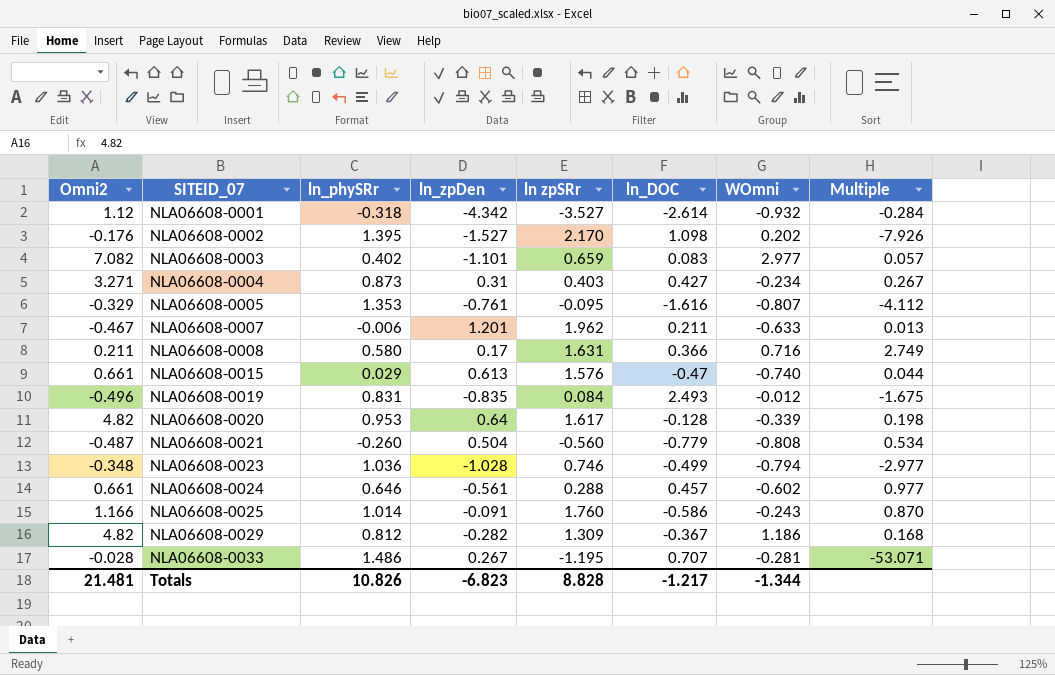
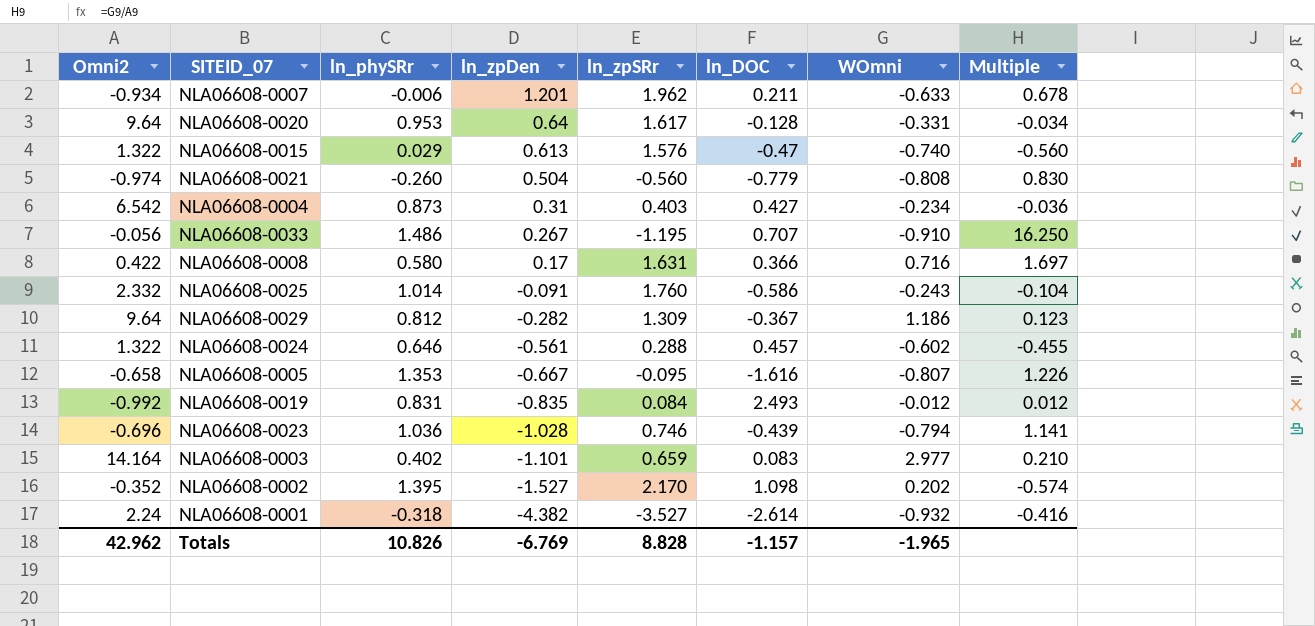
row order: SITEID_07 ascending -> ln_zpDen descending
column name: ln zpSRr -> ln_zpSRr
column Multiple | formula: [ln_phySRr] / [Omni2] -> [WOmni] / [Omni2]
NLA06608-0007 | Omni2: -0.467 -> -0.934
NLA06608-0020 | Omni2: 4.82 -> 9.64
NLA06608-0020 | WOmni: -0.339 -> -0.331
NLA06608-0015 | Omni2: 0.661 -> 1.322
NLA06608-0021 | Omni2: -0.487 -> -0.974
NLA06608-0004 | Omni2: 3.271 -> 6.542
NLA06608-0033 | Omni2: -0.028 -> -0.056
NLA06608-0033 | WOmni: -0.281 -> -0.910
NLA06608-0008 | Omni2: 0.211 -> 0.422
NLA06608-0025 | Omni2: 1.166 -> 2.332
NLA06608-0029 | Omni2: 4.82 -> 9.64
NLA06608-0024 | Omni2: 0.661 -> 1.322
NLA06608-0005 | Omni2: -0.329 -> -0.658
NLA06608-0005 | ln_zpDen: -0.761 -> -0.667
NLA06608-0019 | Omni2: -0.496 -> -0.992
NLA06608-0023 | Omni2: -0.348 -> -0.696
NLA06608-0023 | ln_DOC: -0.499 -> -0.439
NLA06608-0003 | Omni2: 7.082 -> 14.164
NLA06608-0002 | Omni2: -0.176 -> -0.352
NLA06608-0001 | Omni2: 1.12 -> 2.24
NLA06608-0001 | ln_zpDen: -4.342 -> -4.382
Totals | Omni2: 21.481 -> 42.962
Totals | ln_zpDen: -6.823 -> -6.769
Totals | ln_DOC: -1.217 -> -1.157
Totals | WOmni: -1.344 -> -1.965

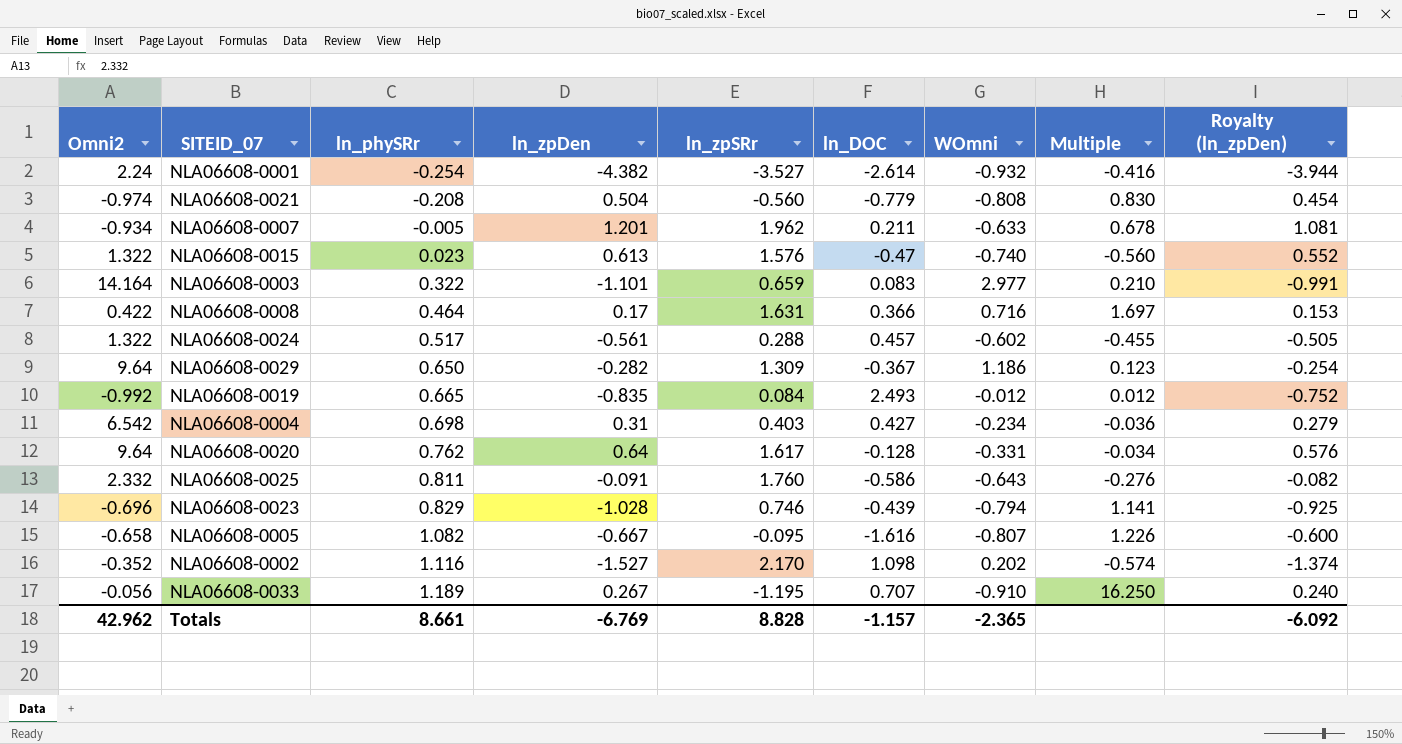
row order: ln_zpDen descending -> ln_phySRr ascending
column Royalty (ln_zpDen) | formula: none -> [ln_zpDen] * 0.9
NLA06608-0001 | ln_phySRr: -0.318 -> -0.254
NLA06608-0021 | ln_phySRr: -0.260 -> -0.208
NLA06608-0007 | ln_phySRr: -0.006 -> -0.005
NLA06608-0015 | ln_phySRr: 0.029 -> 0.023
NLA06608-0003 | ln_phySRr: 0.402 -> 0.322
NLA06608-0008 | ln_phySRr: 0.580 -> 0.464
NLA06608-0024 | ln_phySRr: 0.646 -> 0.517
NLA06608-0029 | ln_phySRr: 0.812 -> 0.650
NLA06608-0019 | ln_phySRr: 0.831 -> 0.665
NLA06608-0004 | ln_phySRr: 0.873 -> 0.698
NLA06608-0020 | ln_phySRr: 0.953 -> 0.762
NLA06608-0025 | ln_phySRr: 1.014 -> 0.811
NLA06608-0025 | WOmni: -0.243 -> -0.643
NLA06608-0025 | Multiple: -0.104 -> -0.276
NLA06608-0023 | ln_phySRr: 1.036 -> 0.829
NLA06608-0005 | ln_phySRr: 1.353 -> 1.082
NLA06608-0002 | ln_phySRr: 1.395 -> 1.116
NLA06608-0033 | ln_phySRr: 1.486 -> 1.189
Totals | ln_phySRr: 10.826 -> 8.661
Totals | WOmni: -1.965 -> -2.365

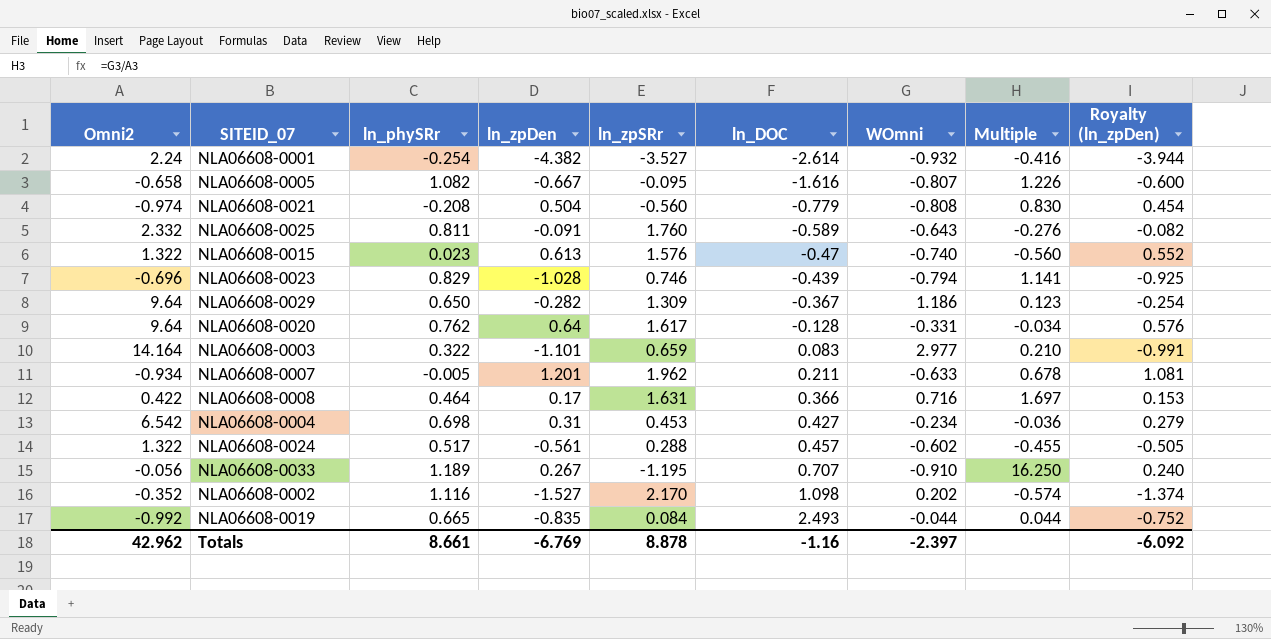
row order: ln_phySRr ascending -> ln_DOC ascending
NLA06608-0025 | ln_DOC: -0.586 -> -0.589
NLA06608-0004 | ln_zpSRr: 0.403 -> 0.453
NLA06608-0019 | WOmni: -0.012 -> -0.044
NLA06608-0019 | Multiple: 0.012 -> 0.044
Totals | ln_zpSRr: 8.828 -> 8.878
Totals | ln_DOC: -1.157 -> -1.16
Totals | WOmni: -2.365 -> -2.397

